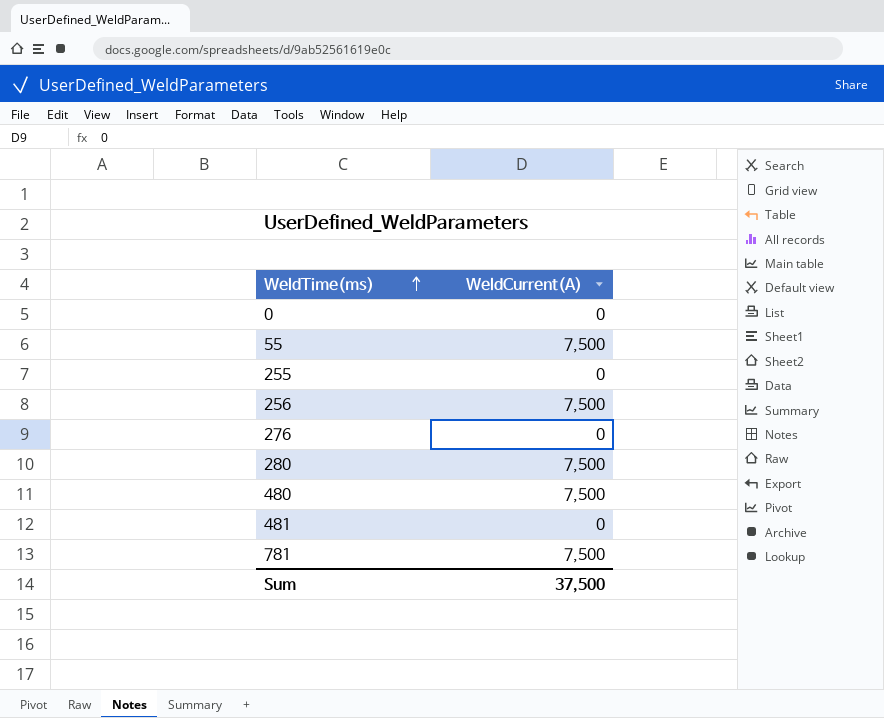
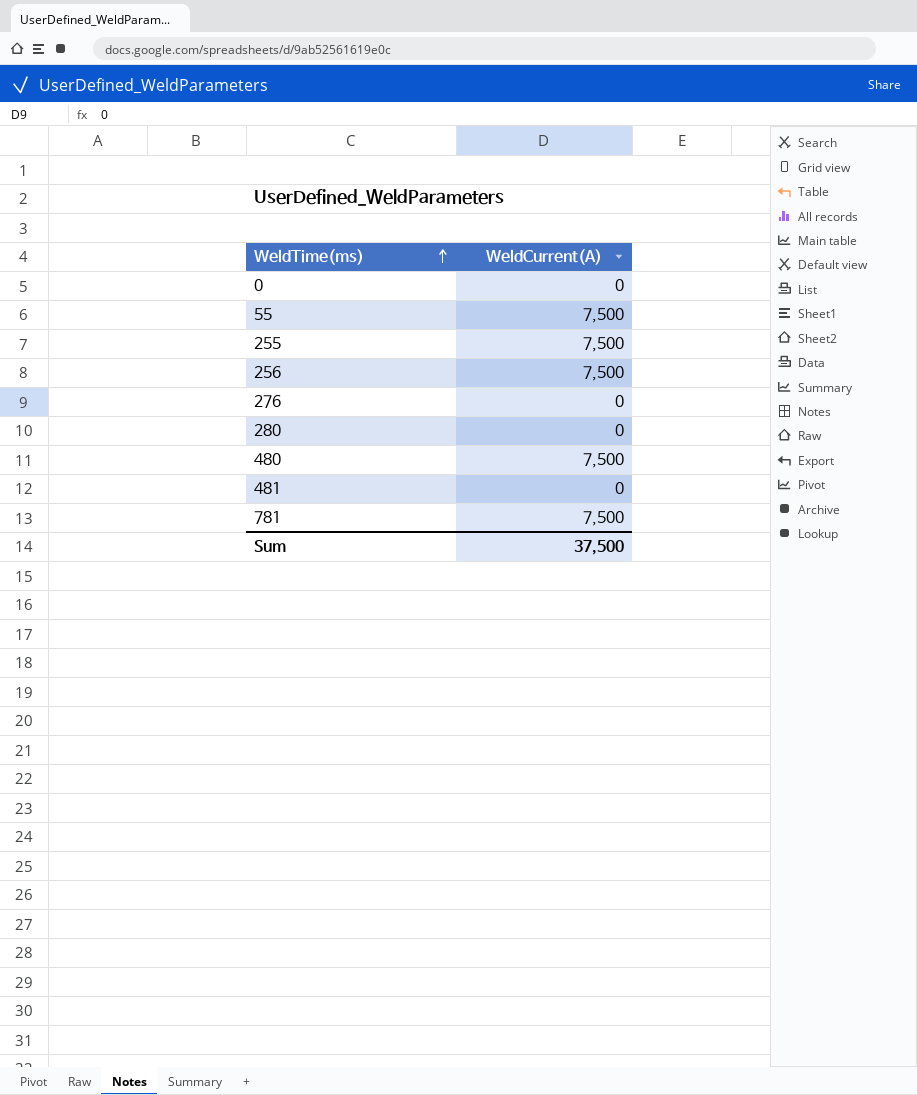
255 | WeldCurrent(A): 0 -> 7,500
280 | WeldCurrent(A): 7,500 -> 0

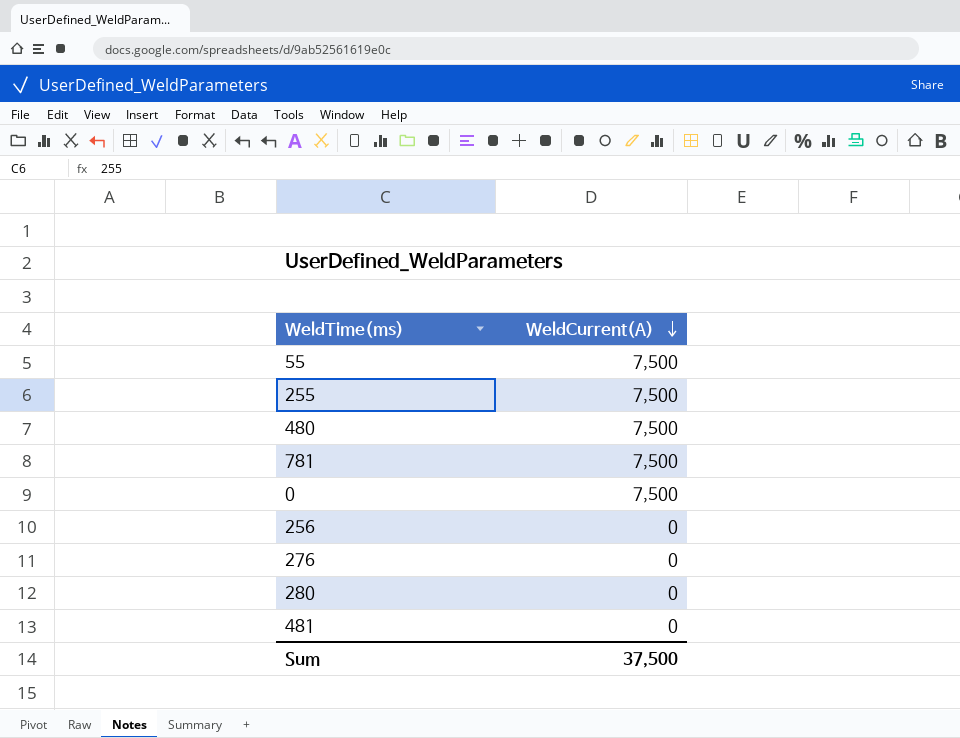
row order: WeldTime(ms) ascending -> WeldCurrent(A) descending
0 | WeldCurrent(A): 0 -> 7,500
256 | WeldCurrent(A): 7,500 -> 0

